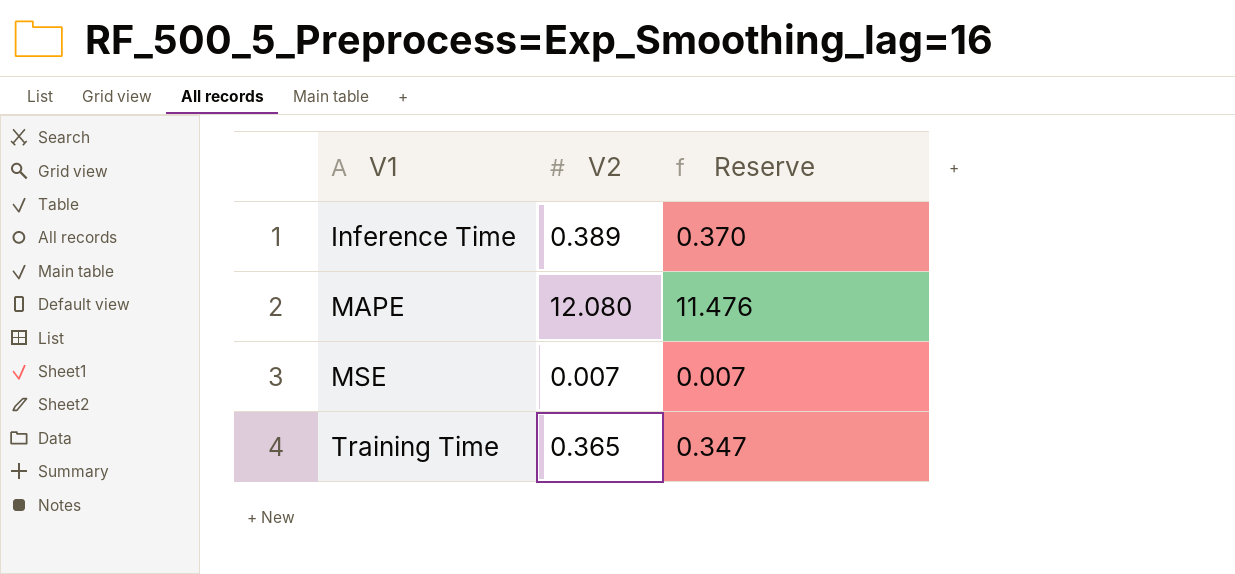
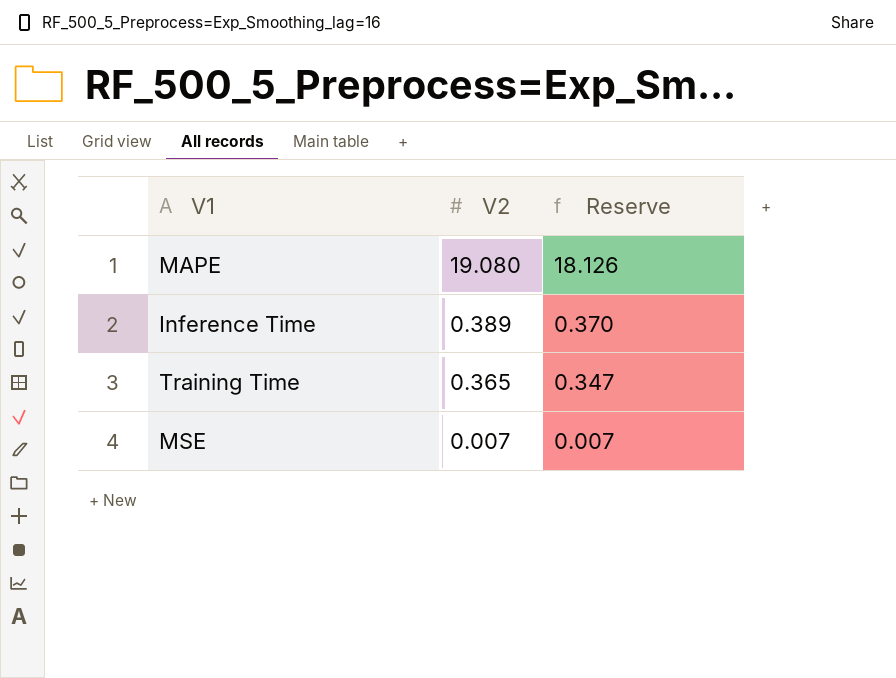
row order: V1 ascending -> V2 descending
MAPE | V2: 12.080 -> 19.080
MAPE | Reserve: 11.476 -> 18.126

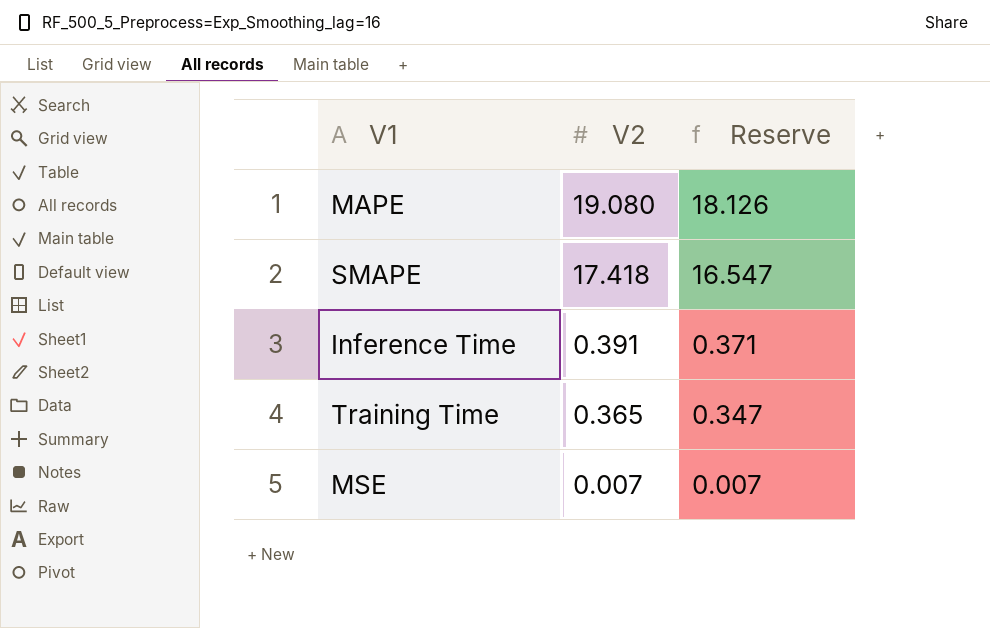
row SMAPE: none -> 17.418 | 16.547
Inference Time | V2: 0.389 -> 0.391
Inference Time | Reserve: 0.370 -> 0.371

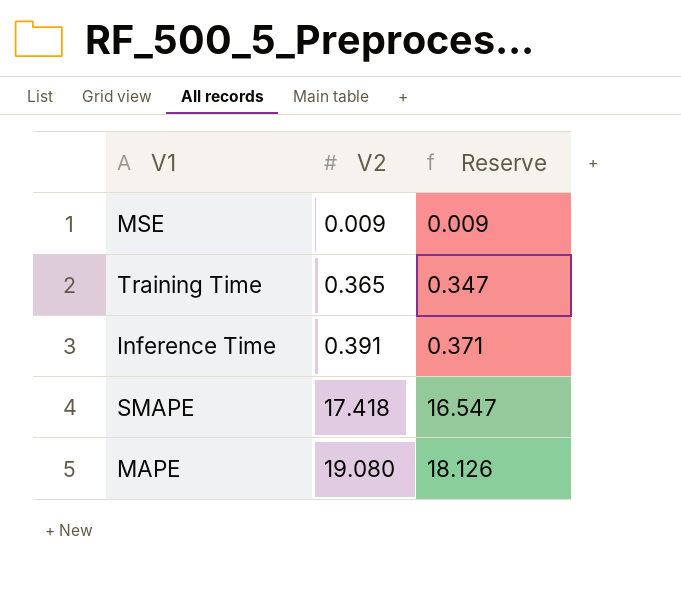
row order: V2 descending -> V2 ascending
MSE | V2: 0.007 -> 0.009
MSE | Reserve: 0.007 -> 0.009

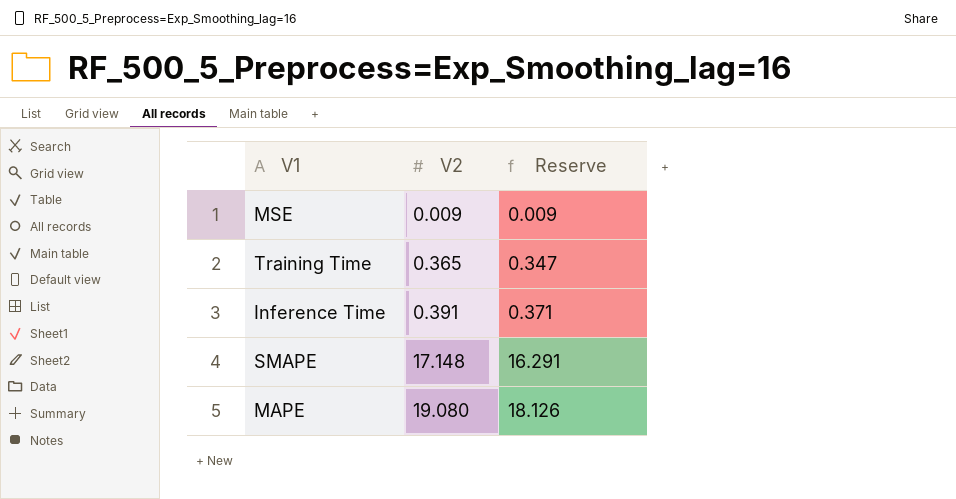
SMAPE | V2: 17.418 -> 17.148
SMAPE | Reserve: 16.547 -> 16.291

